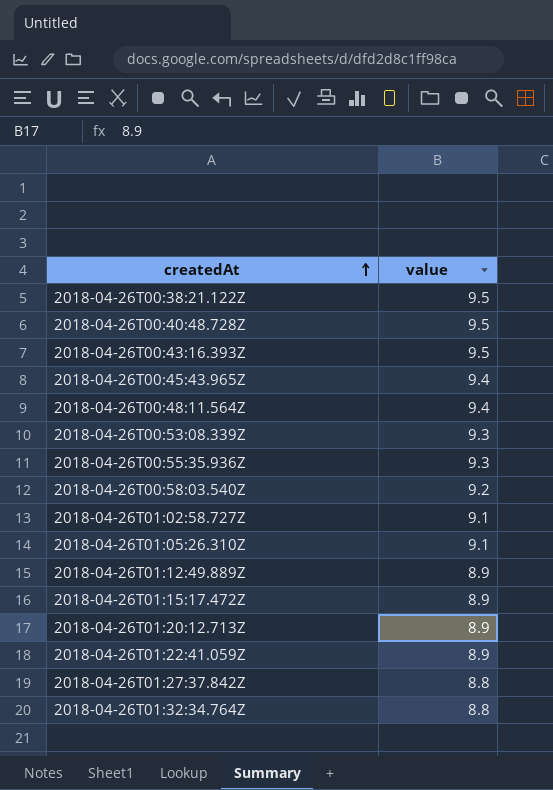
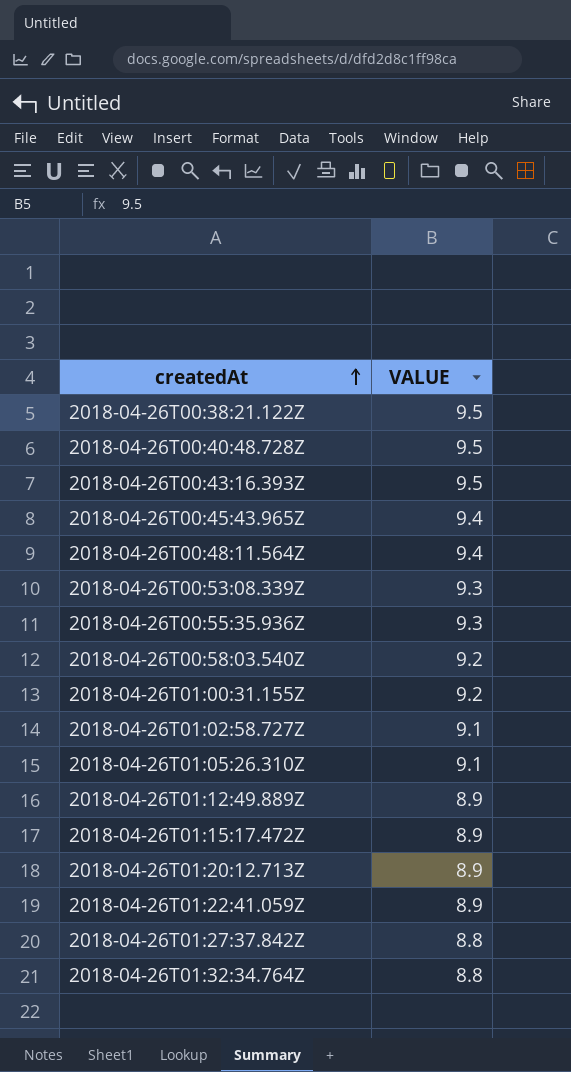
column name: value -> VALUE
row 2018-04-26T01:00:31.155Z: none -> 9.2

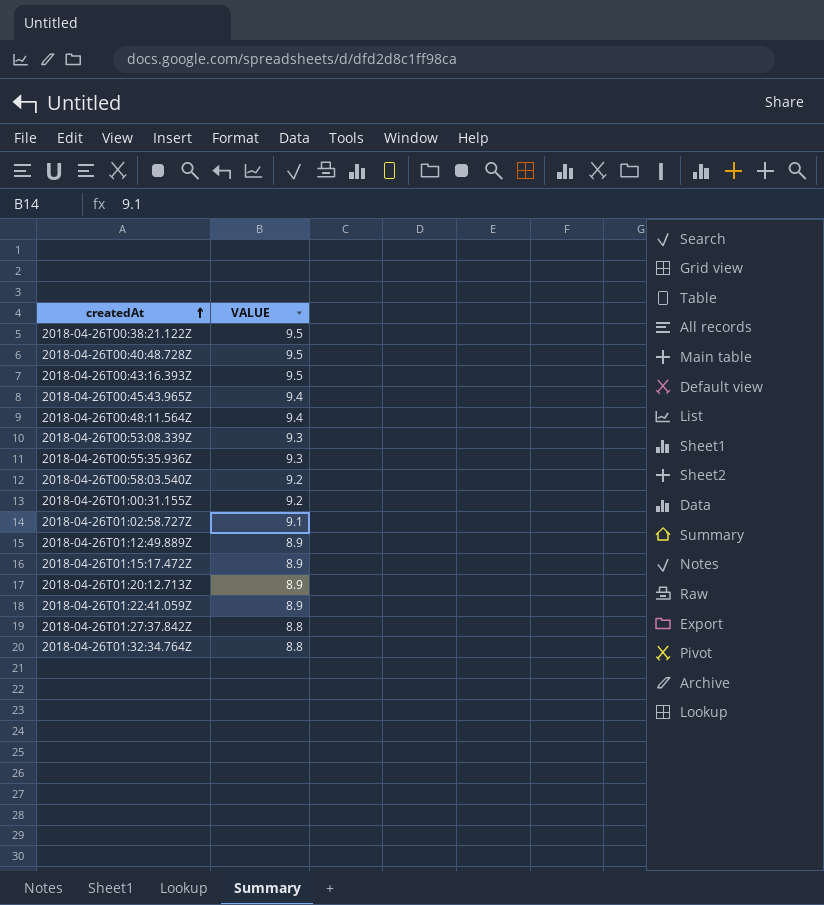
row 2018-04-26T01:05:26.310Z: 9.1 -> none

